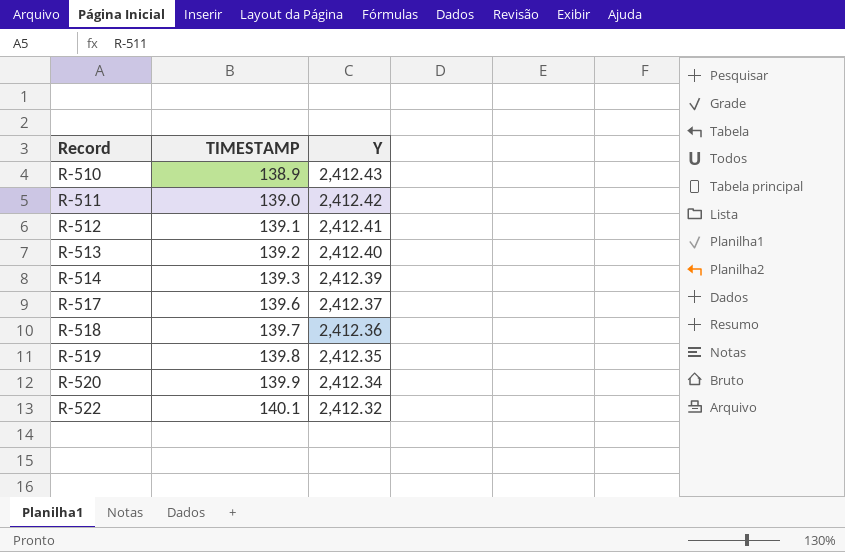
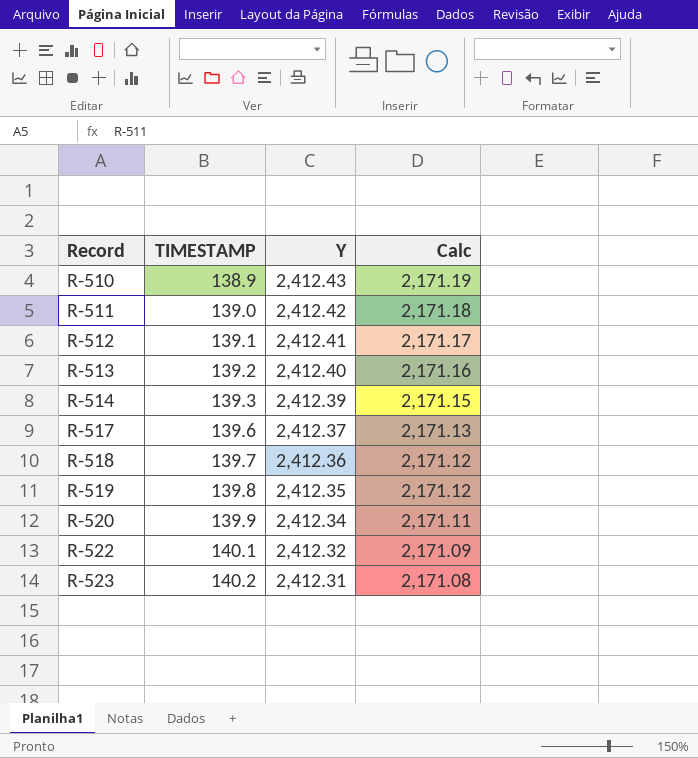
column Calc | formula: none -> [Y] * 0.9
row R-523: none -> 140.2 | 2,412.31 | 2,171.08

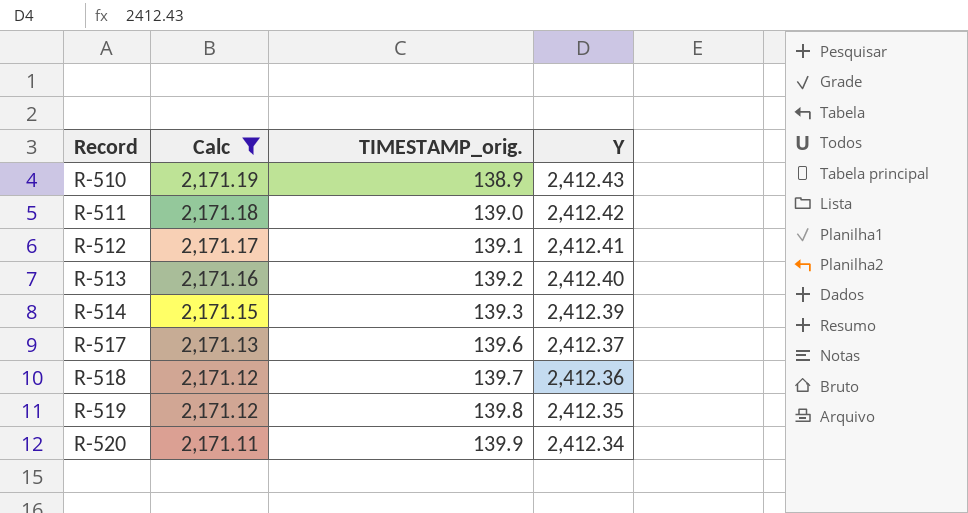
filter: none -> Calc >= 2,171.11
column Calc | position: 4 -> 2
column name: TIMESTAMP -> TIMESTAMP_orig.

